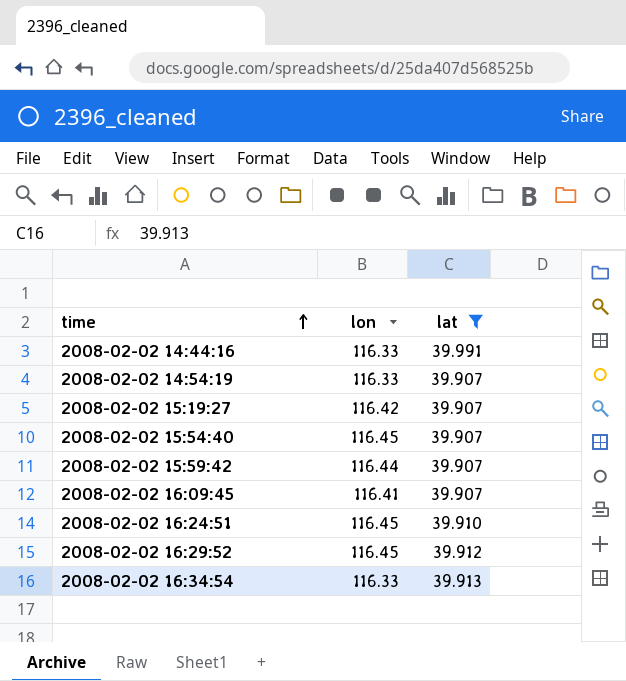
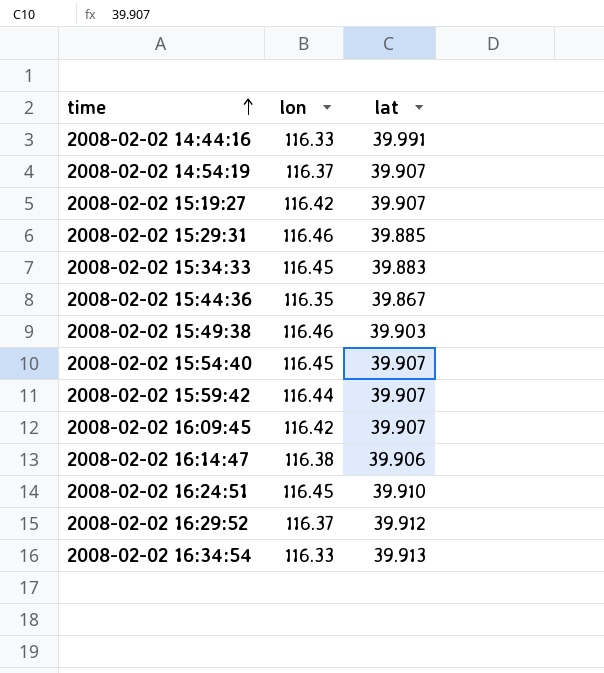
filter: lat >= 39.907 -> none
2008-02-02 14:54:19 | lon: 116.33 -> 116.37
2008-02-02 16:09:45 | lon: 116.41 -> 116.42
2008-02-02 16:29:52 | lon: 116.45 -> 116.37

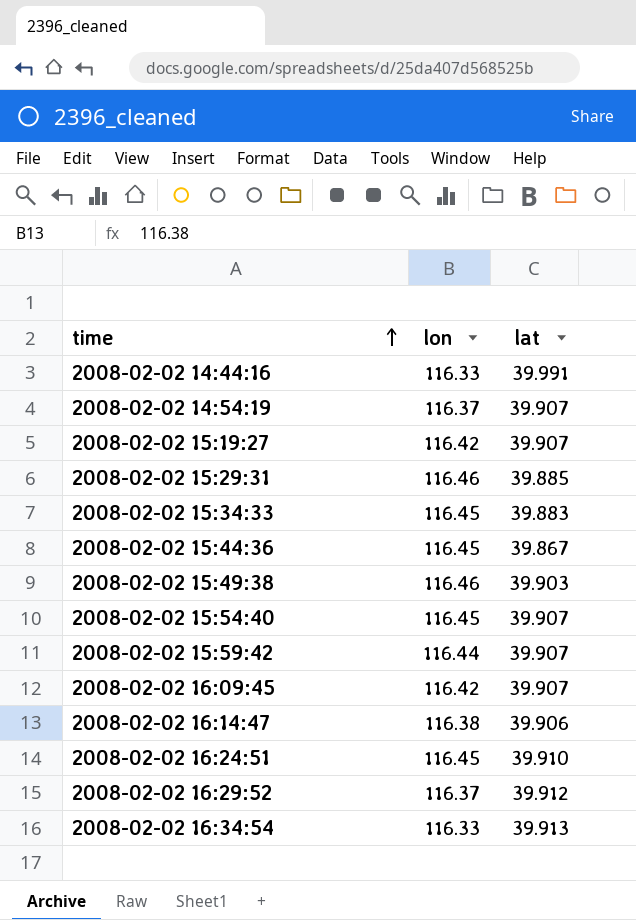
2008-02-02 15:44:36 | lon: 116.35 -> 116.45

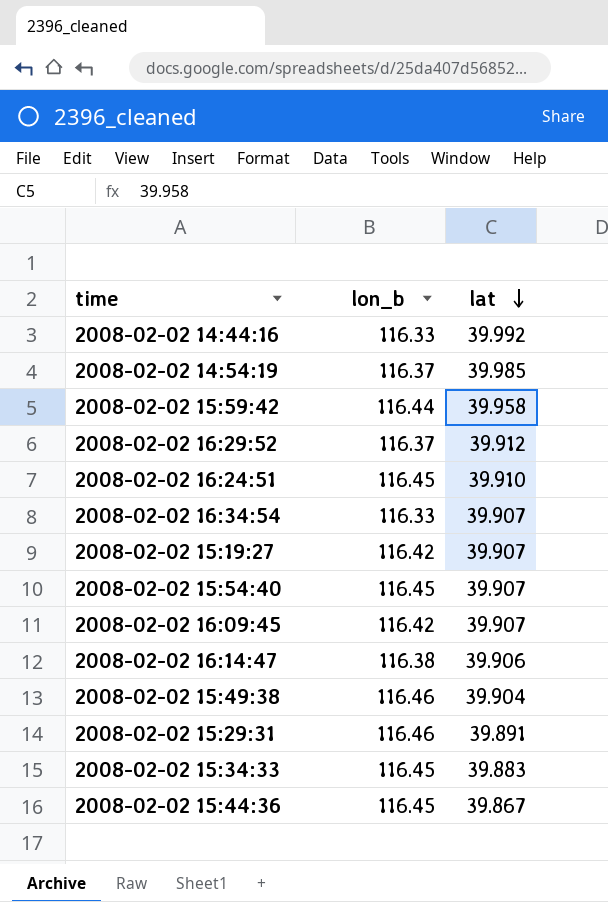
row order: time ascending -> lat descending
column name: lon -> lon_b
2008-02-02 14:44:16 | lat: 39.991 -> 39.992
2008-02-02 14:54:19 | lat: 39.907 -> 39.985
2008-02-02 15:59:42 | lat: 39.907 -> 39.958
2008-02-02 16:34:54 | lat: 39.913 -> 39.907
2008-02-02 15:49:38 | lat: 39.903 -> 39.904
2008-02-02 15:29:31 | lat: 39.885 -> 39.891

